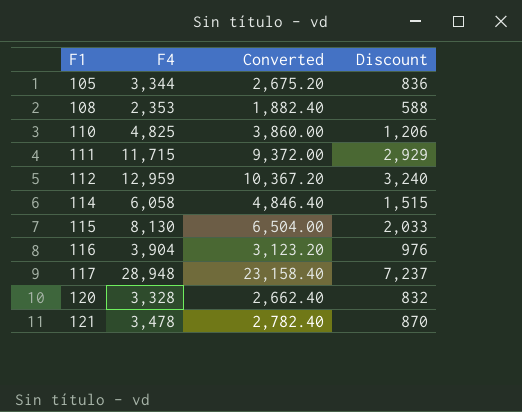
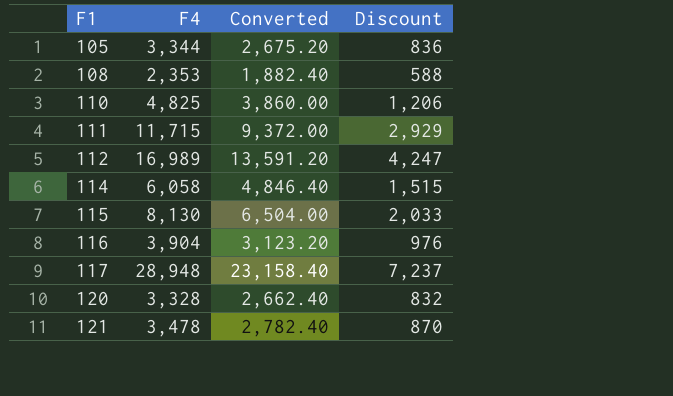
112 | F4: 12,959 -> 16,989
112 | Converted: 10,367.20 -> 13,591.20
112 | Discount: 3,240 -> 4,247

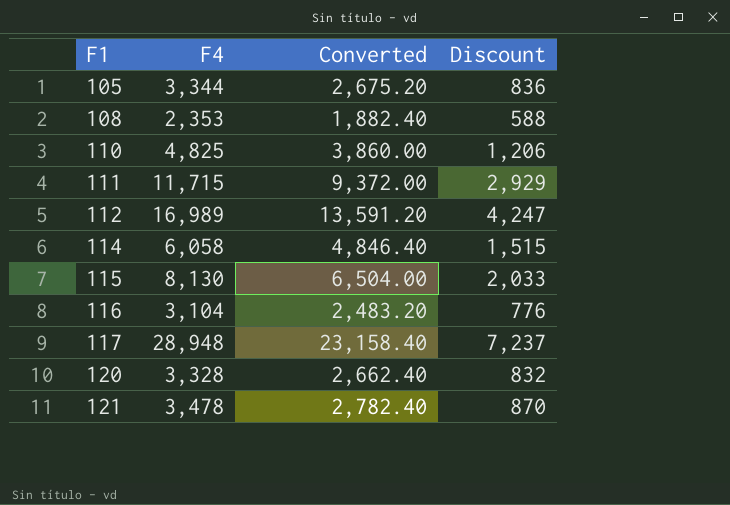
116 | F4: 3,904 -> 3,104
116 | Converted: 3,123.20 -> 2,483.20
116 | Discount: 976 -> 776

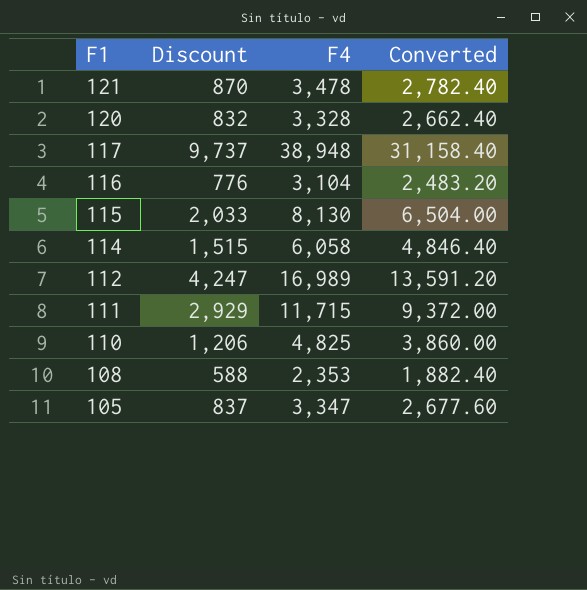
row order: F1 ascending -> F1 descending
column Discount | position: 4 -> 2
117 | Discount: 7,237 -> 9,737
117 | F4: 28,948 -> 38,948
117 | Converted: 23,158.40 -> 31,158.40
105 | Discount: 836 -> 837
105 | F4: 3,344 -> 3,347
105 | Converted: 2,675.20 -> 2,677.60

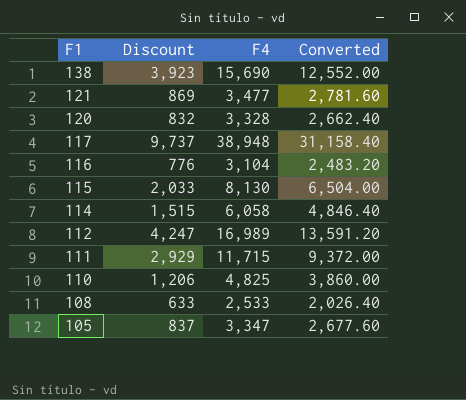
row 138: none -> 3,923 | 15,690 | 12,552.00
121 | Discount: 870 -> 869
121 | F4: 3,478 -> 3,477
121 | Converted: 2,782.40 -> 2,781.60
108 | Discount: 588 -> 633
108 | F4: 2,353 -> 2,533
108 | Converted: 1,882.40 -> 2,026.40

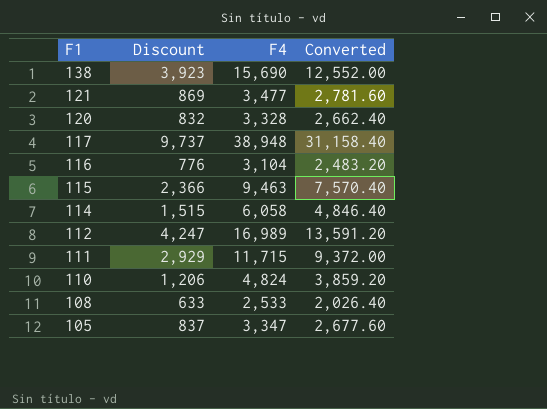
115 | Discount: 2,033 -> 2,366
115 | F4: 8,130 -> 9,463
115 | Converted: 6,504.00 -> 7,570.40
110 | F4: 4,825 -> 4,824
110 | Converted: 3,860.00 -> 3,859.20

